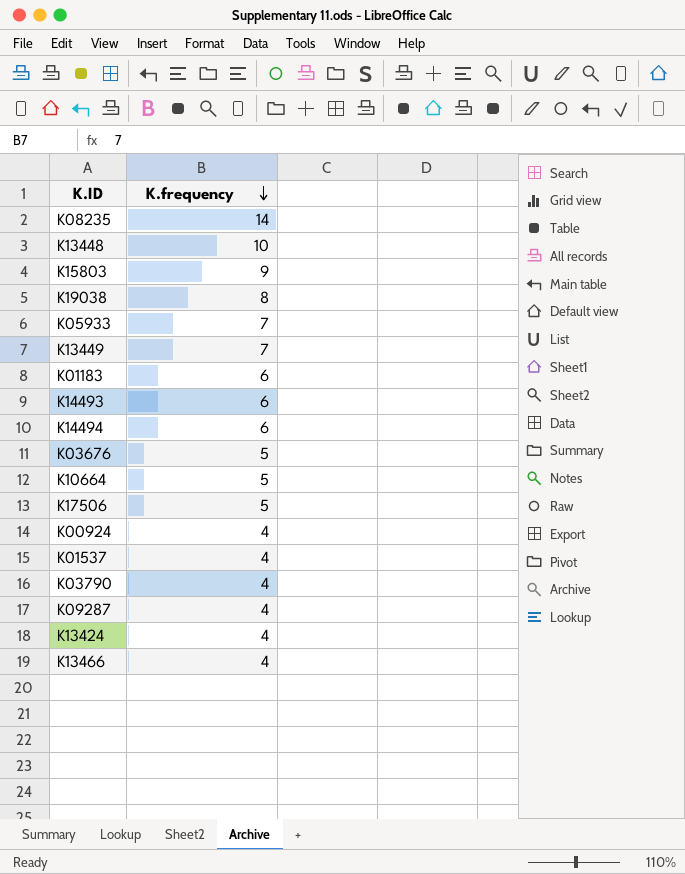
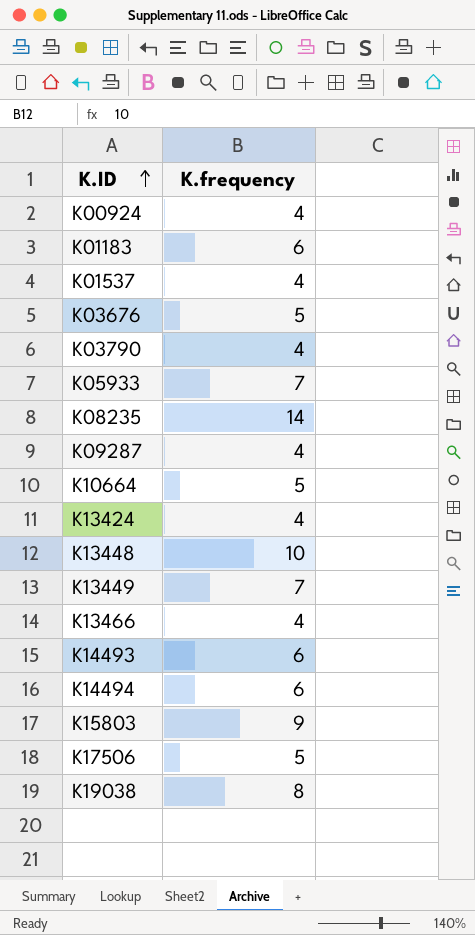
row order: K.frequency descending -> K.ID ascending

